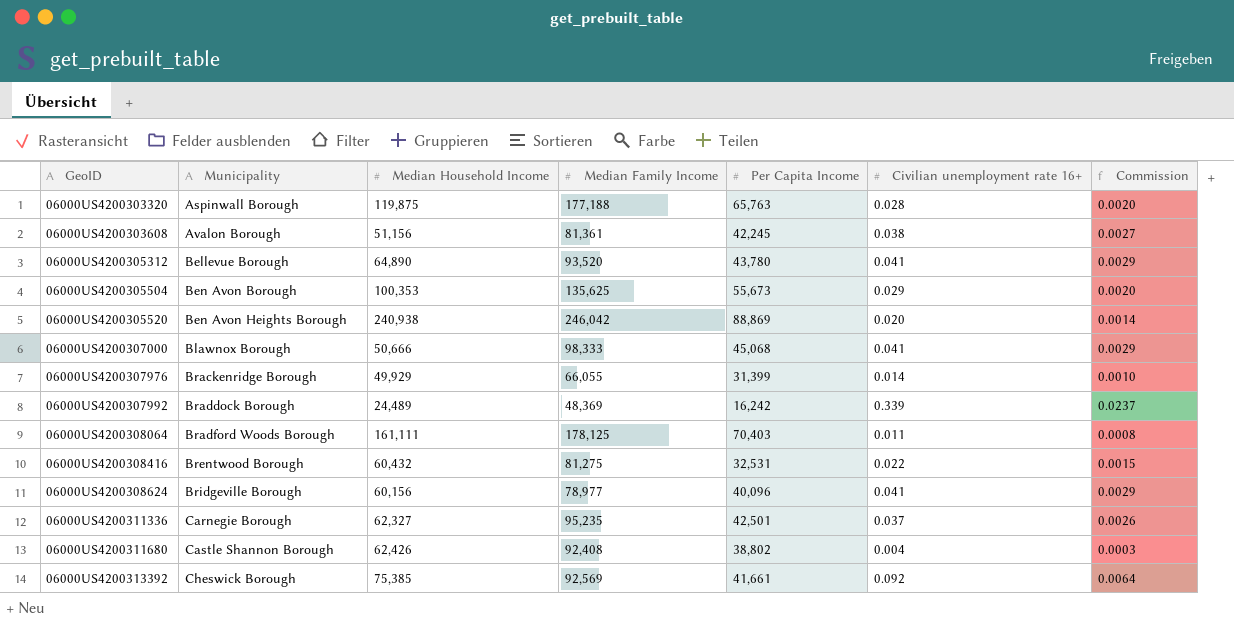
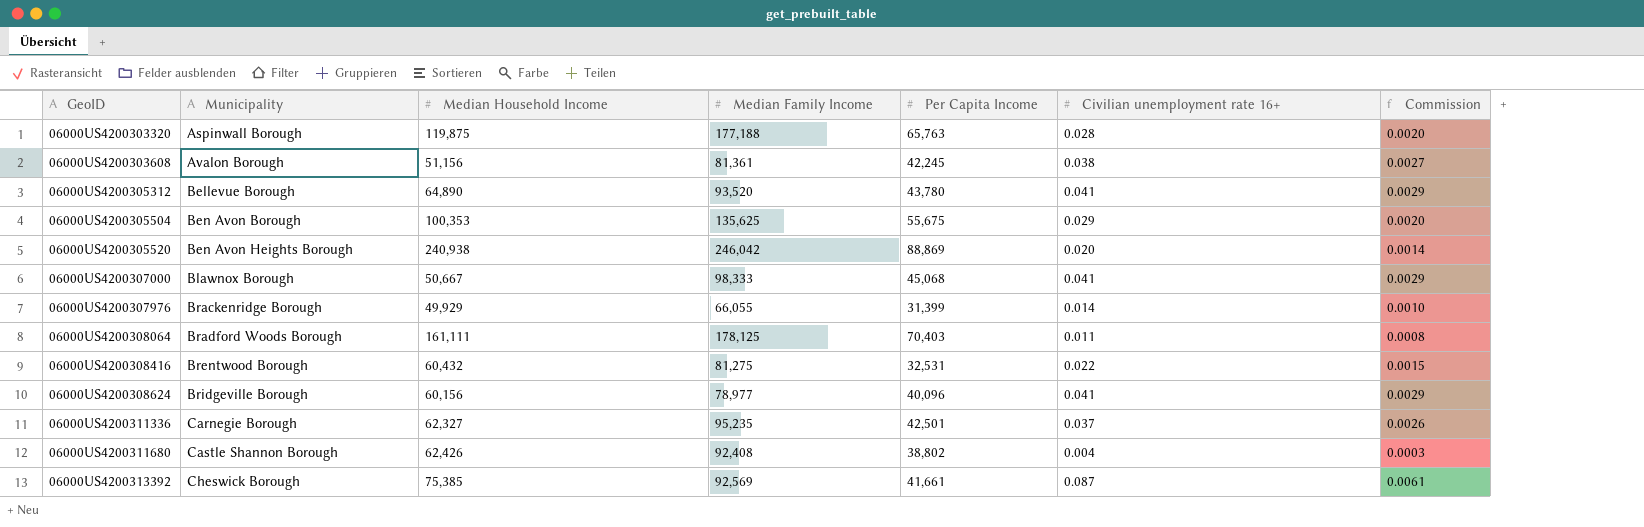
row 06000US4200307992: Braddock Borough | 24,489 | 48,369 | 16,242 | 0.339 | 0.0237 -> none
06000US4200305504 | Per Capita Income: 55,673 -> 55,675
06000US4200307000 | Median Household Income: 50,666 -> 50,667
06000US4200313392 | Civilian unemployment rate 16+: 0.092 -> 0.087
06000US4200313392 | Commission: 0.0064 -> 0.0061

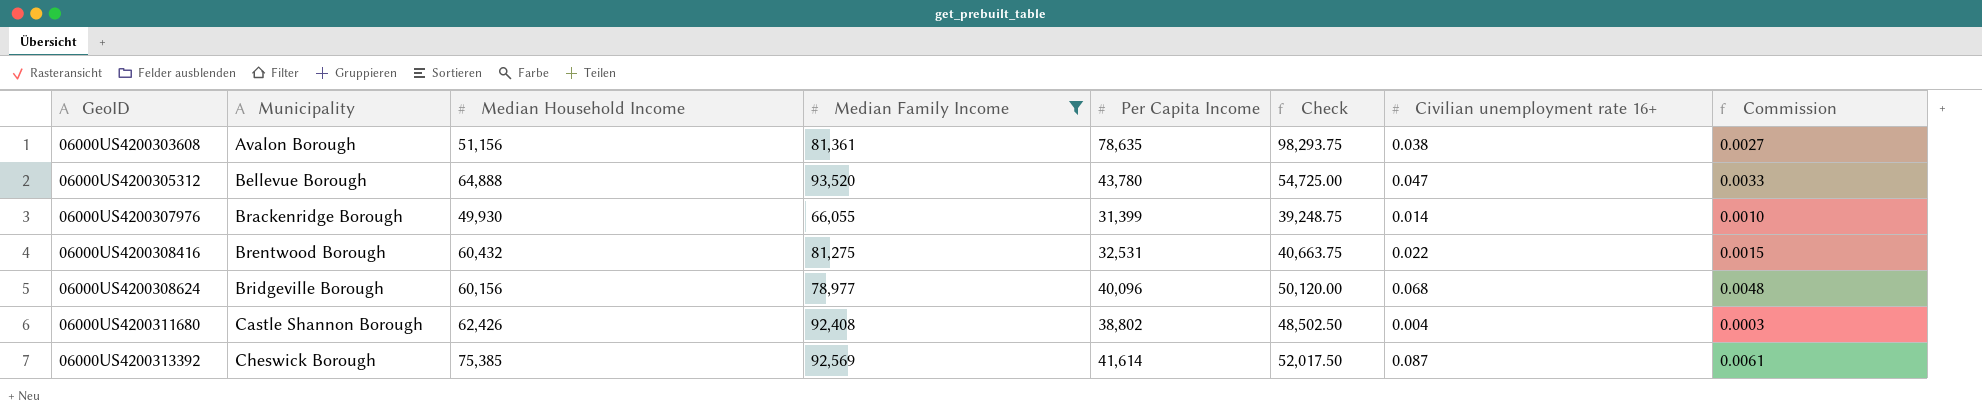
filter: none -> Median Family Income <= 93,520
column Check | formula: none -> [Per Capita Income] * 1.25
06000US4200303608 | Per Capita Income: 42,245 -> 78,635
06000US4200305312 | Median Household Income: 64,890 -> 64,888
06000US4200305312 | Civilian unemployment rate 16+: 0.041 -> 0.047
06000US4200305312 | Commission: 0.0029 -> 0.0033
06000US4200307976 | Median Household Income: 49,929 -> 49,930
06000US4200308624 | Civilian unemployment rate 16+: 0.041 -> 0.068
06000US4200308624 | Commission: 0.0029 -> 0.0048
06000US4200313392 | Per Capita Income: 41,661 -> 41,614

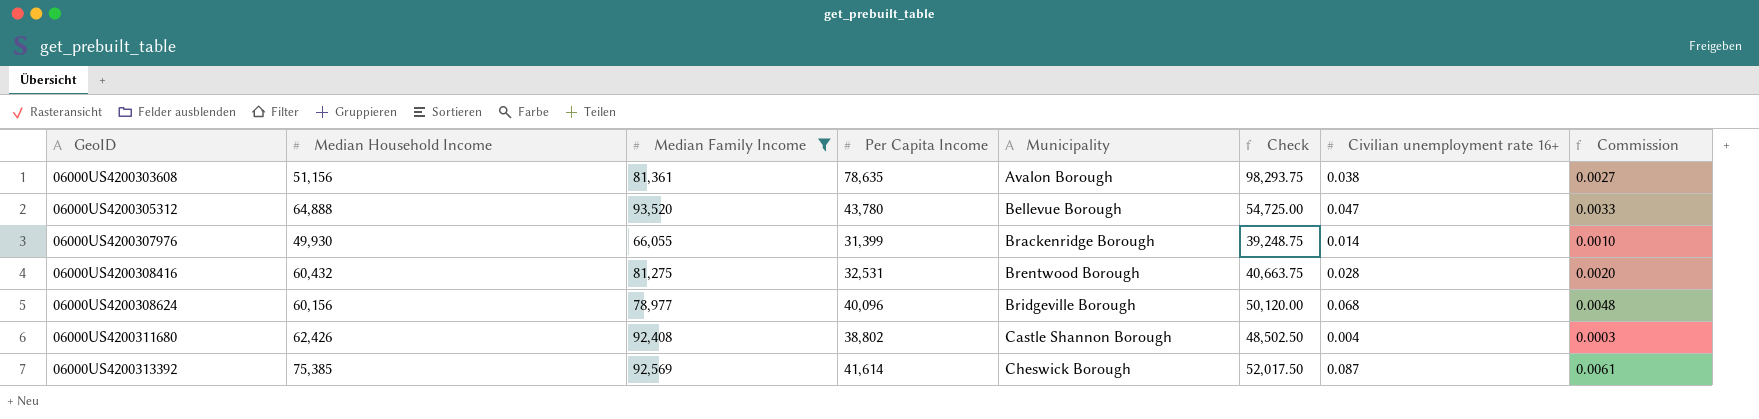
column Municipality | position: 2 -> 5
06000US4200308416 | Civilian unemployment rate 16+: 0.022 -> 0.028
06000US4200308416 | Commission: 0.0015 -> 0.0020

